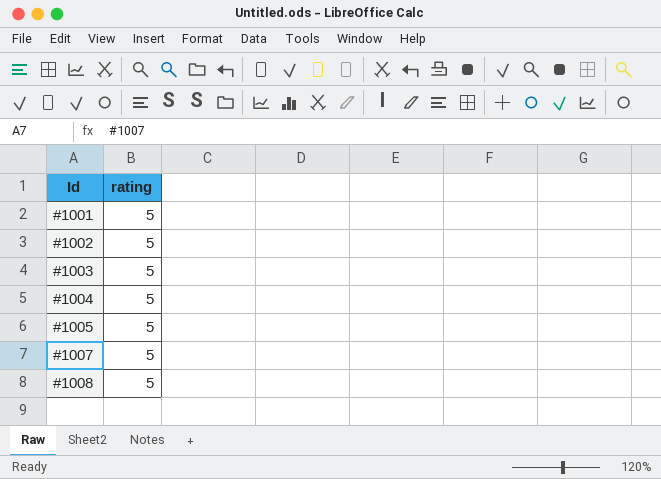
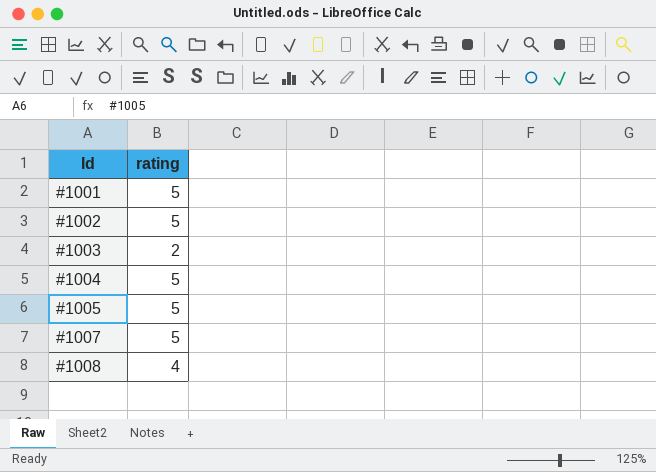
#1003 | rating: 5 -> 2
#1008 | rating: 5 -> 4

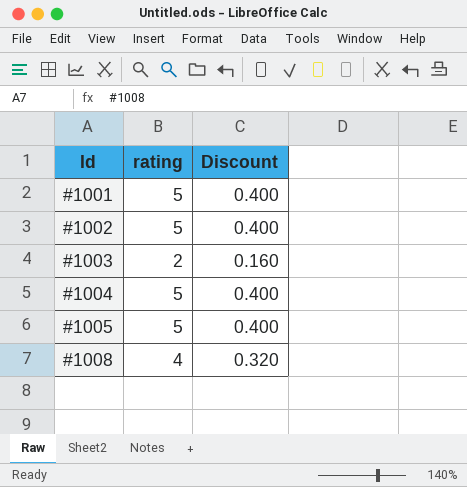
column Discount | formula: none -> [rating] * 0.08
row #1007: 5 -> none

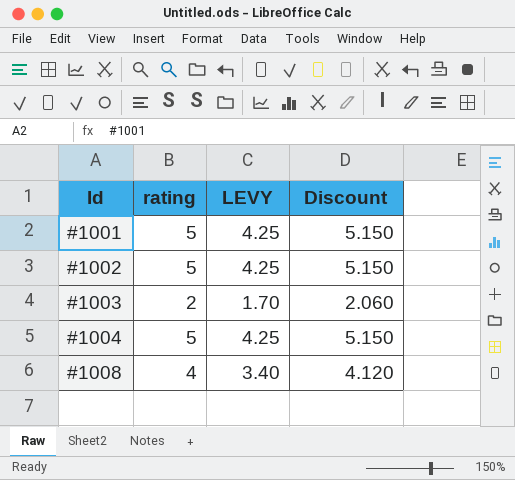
column LEVY | formula: none -> [rating] * 0.85
column Discount | formula: [rating] * 0.08 -> [rating] * 1.03
row #1005: 5 | 0.400 -> none

